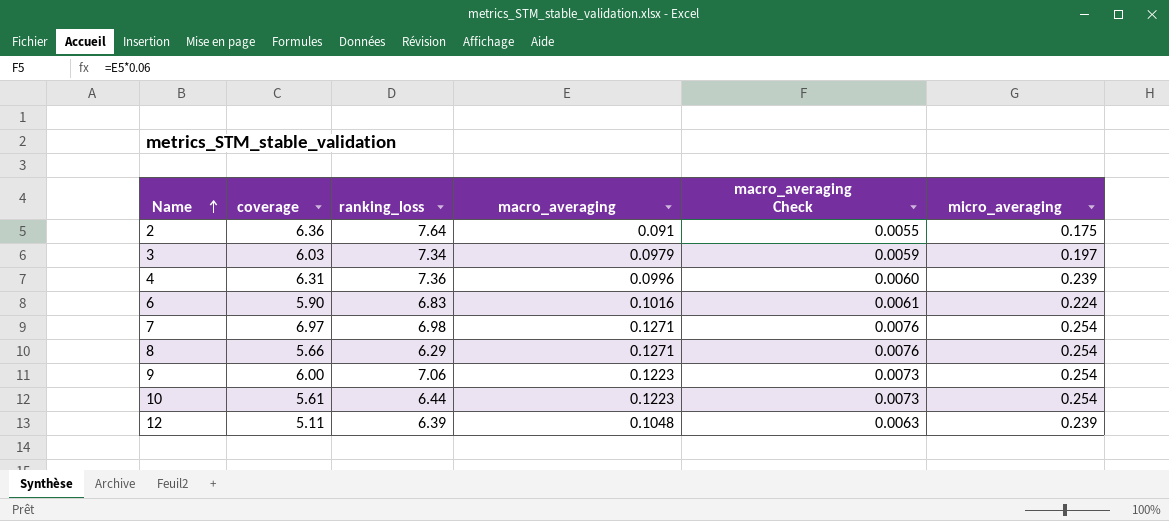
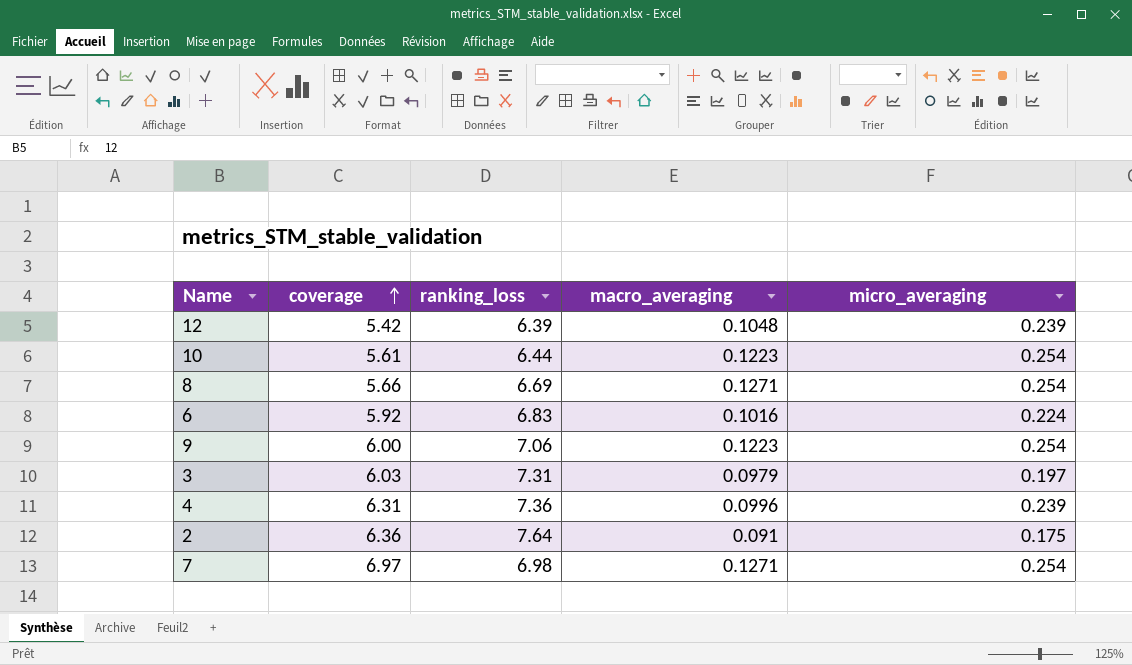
row order: Name ascending -> coverage ascending
column macro_averaging Check | formula: [macro_averaging] * 0.06 -> none
12 | coverage: 5.11 -> 5.42
8 | ranking_loss: 6.29 -> 6.69
6 | coverage: 5.90 -> 5.92
3 | ranking_loss: 7.34 -> 7.31

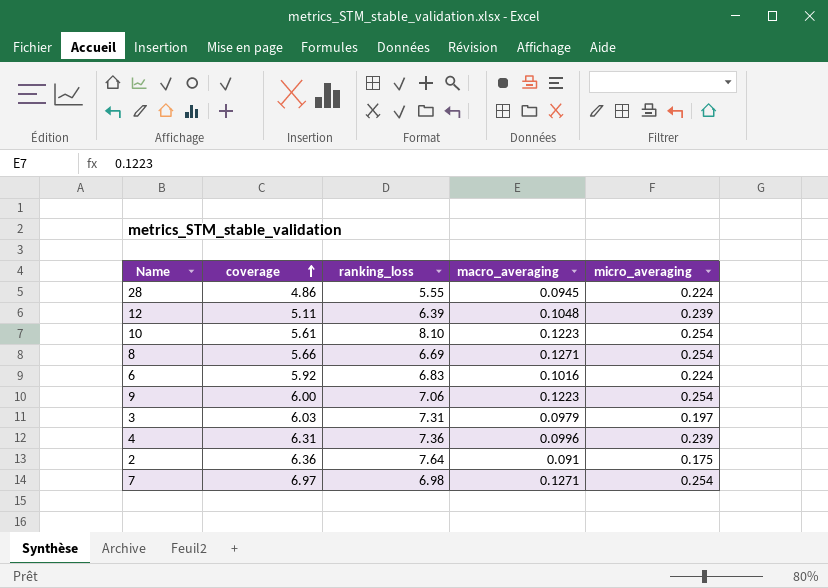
row 28: none -> 4.86 | 5.55 | 0.0945 | 0.224
12 | coverage: 5.42 -> 5.11
10 | ranking_loss: 6.44 -> 8.10

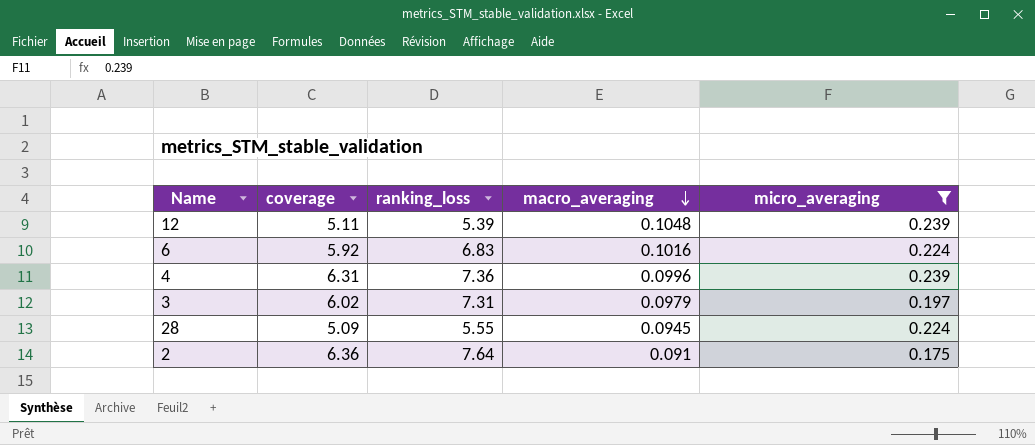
filter: none -> micro_averaging != 0.254
row order: coverage ascending -> macro_averaging descending
12 | ranking_loss: 6.39 -> 5.39
3 | coverage: 6.03 -> 6.02
28 | coverage: 4.86 -> 5.09

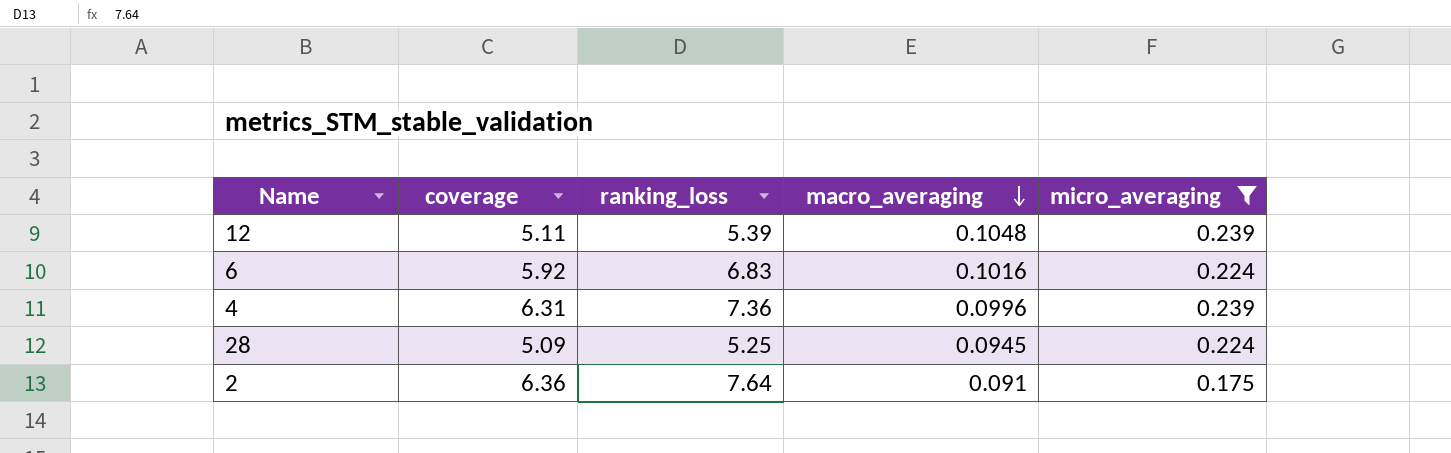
row 3: 6.02 | 7.31 | 0.0979 | 0.197 -> none
28 | ranking_loss: 5.55 -> 5.25

